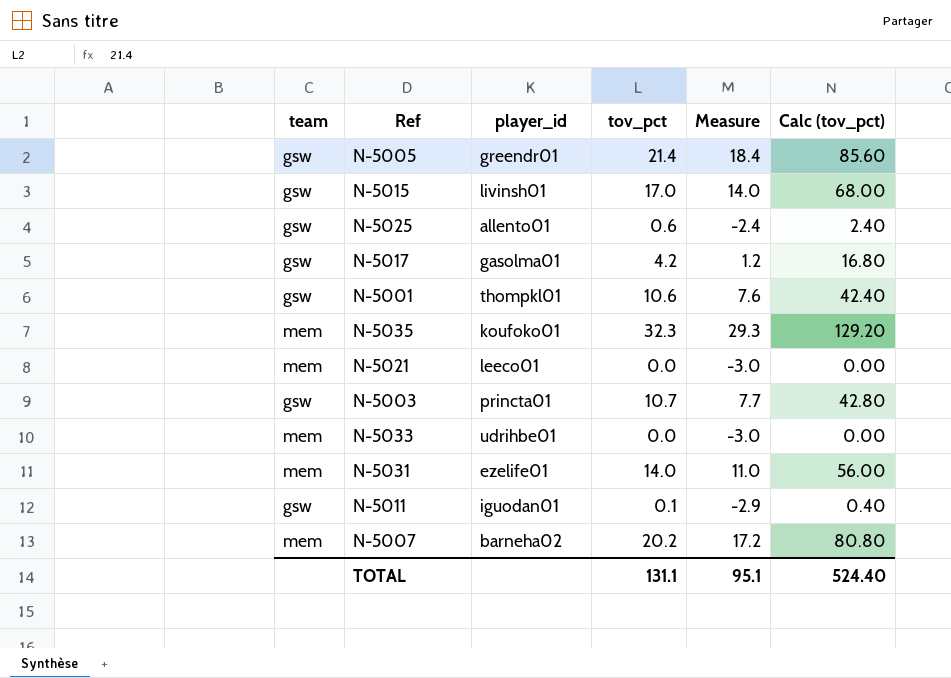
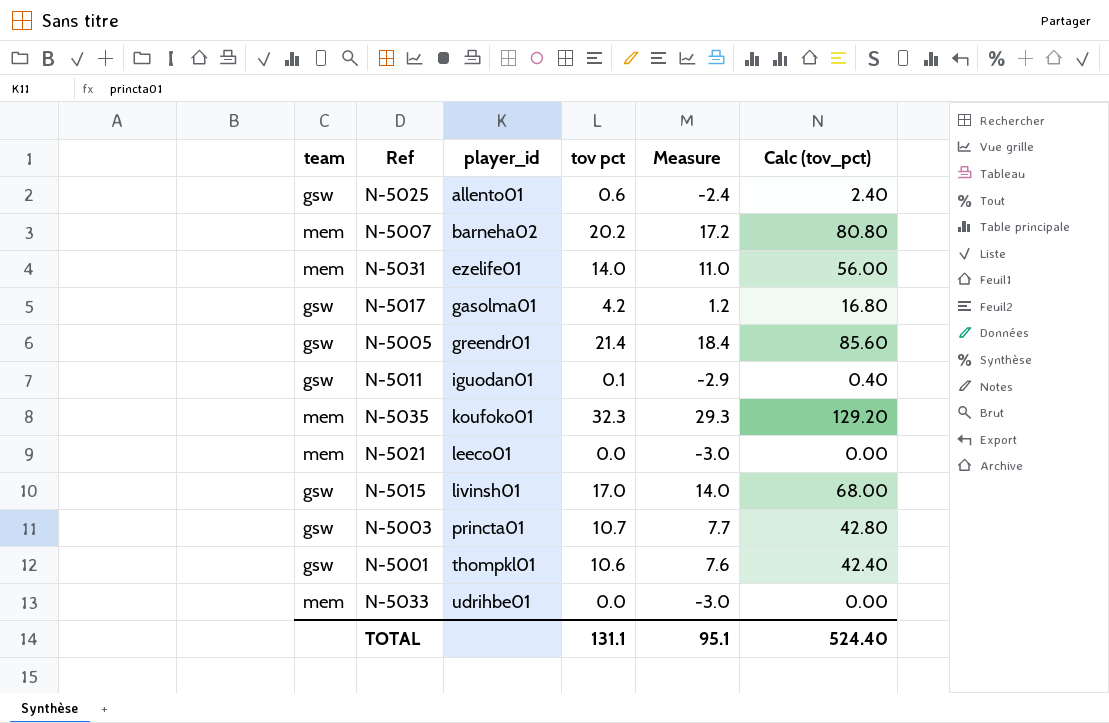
row order: none -> player_id ascending
column name: tov_pct -> tov pct

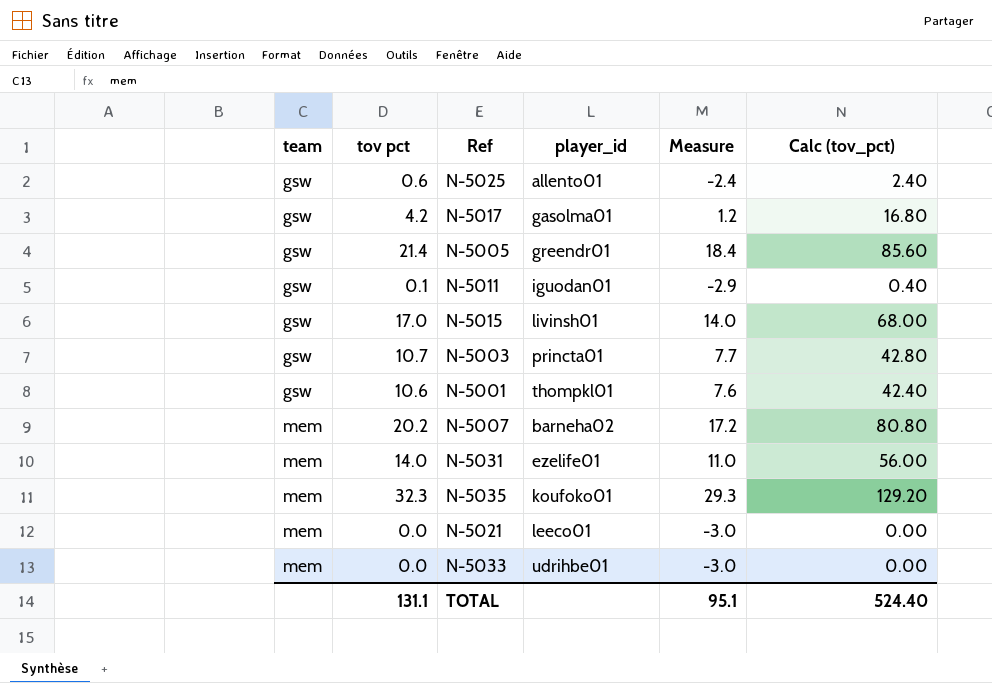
row order: player_id ascending -> team ascending
column tov pct | position: 4 -> 2

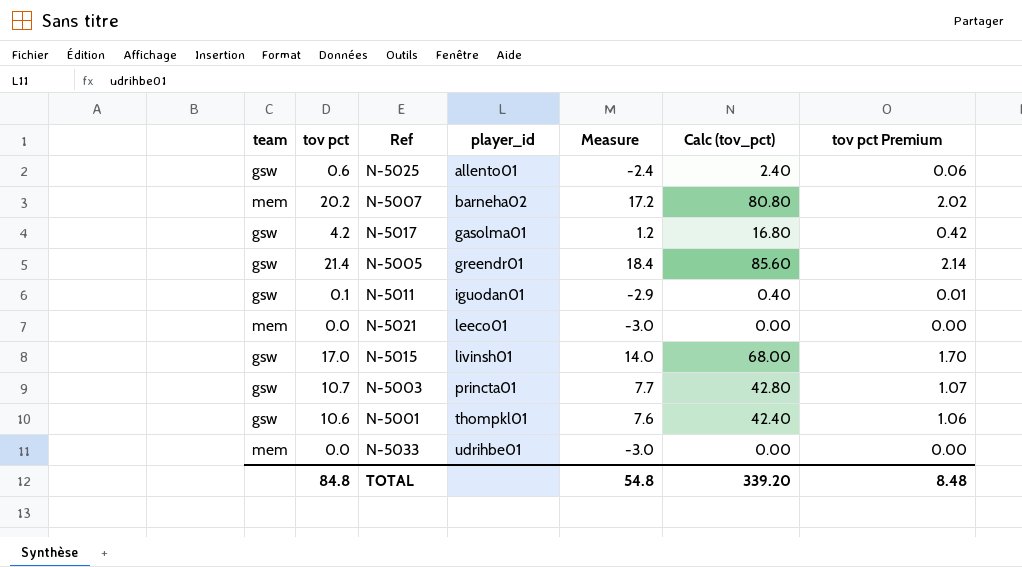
row order: team ascending -> player_id ascending
column tov pct Premium | formula: none -> [tov pct] * 0.1
row N-5031: mem | 14.0 | ezelife01 | 11.0 | 56.00 -> none
row N-5035: mem | 32.3 | koufoko01 | 29.3 | 129.20 -> none
TOTAL | tov pct: 131.1 -> 84.8
TOTAL | Measure: 95.1 -> 54.8
TOTAL | Calc (tov_pct): 524.40 -> 339.20

